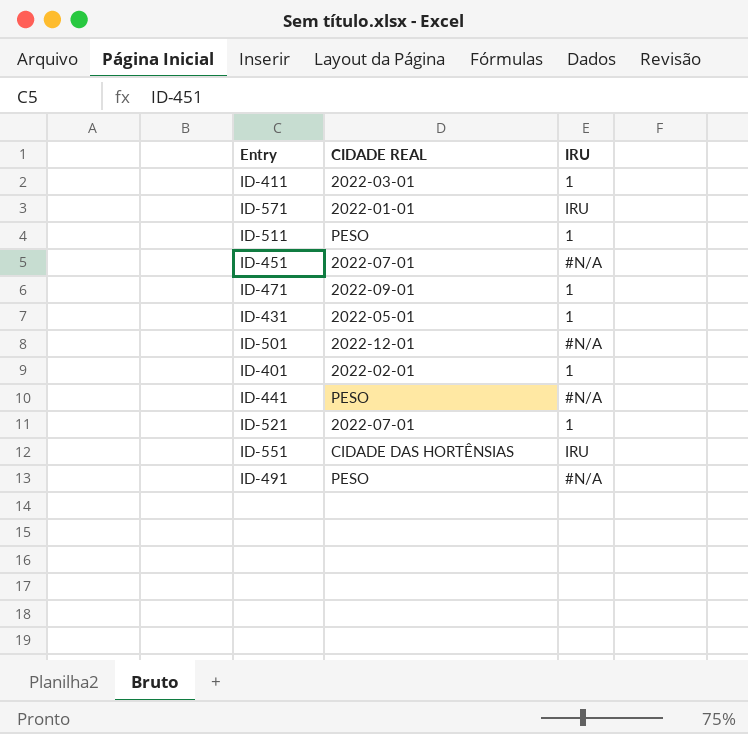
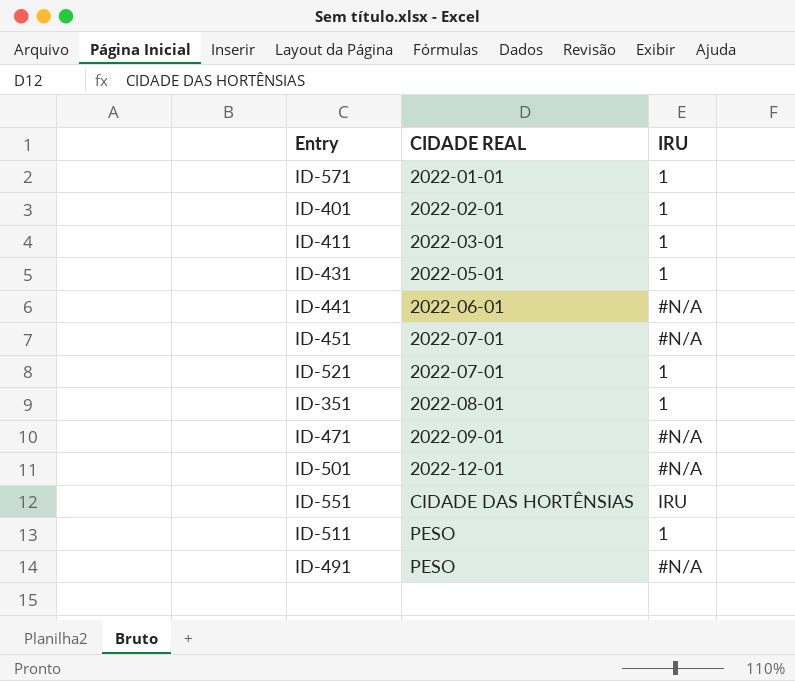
row order: none -> CIDADE REAL ascending
ID-571 | IRU: IRU -> 1
ID-441 | CIDADE REAL: PESO -> 2022-06-01
row ID-351: none -> 2022-08-01 | 1
ID-471 | IRU: 1 -> #N/A

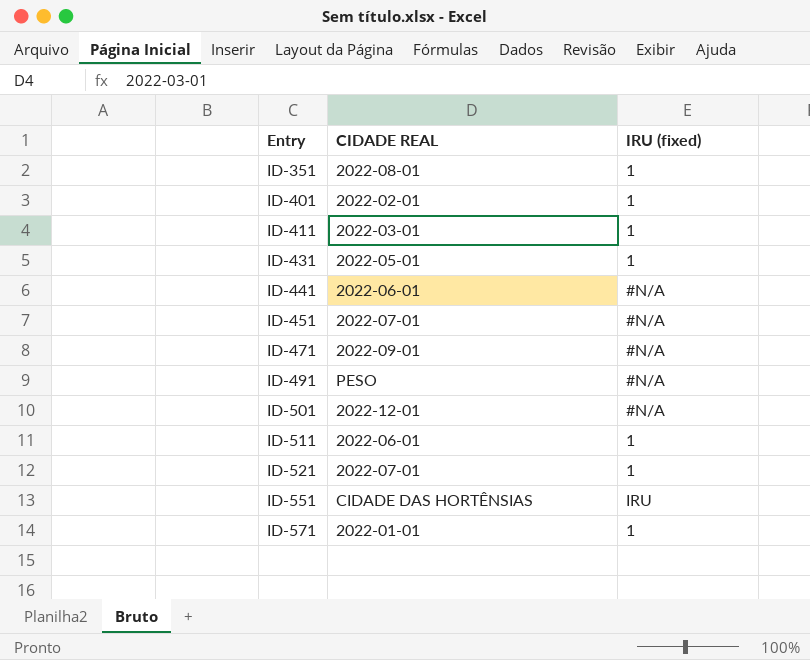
row order: CIDADE REAL ascending -> Entry ascending
column name: IRU -> IRU (fixed)
ID-511 | CIDADE REAL: PESO -> 2022-06-01

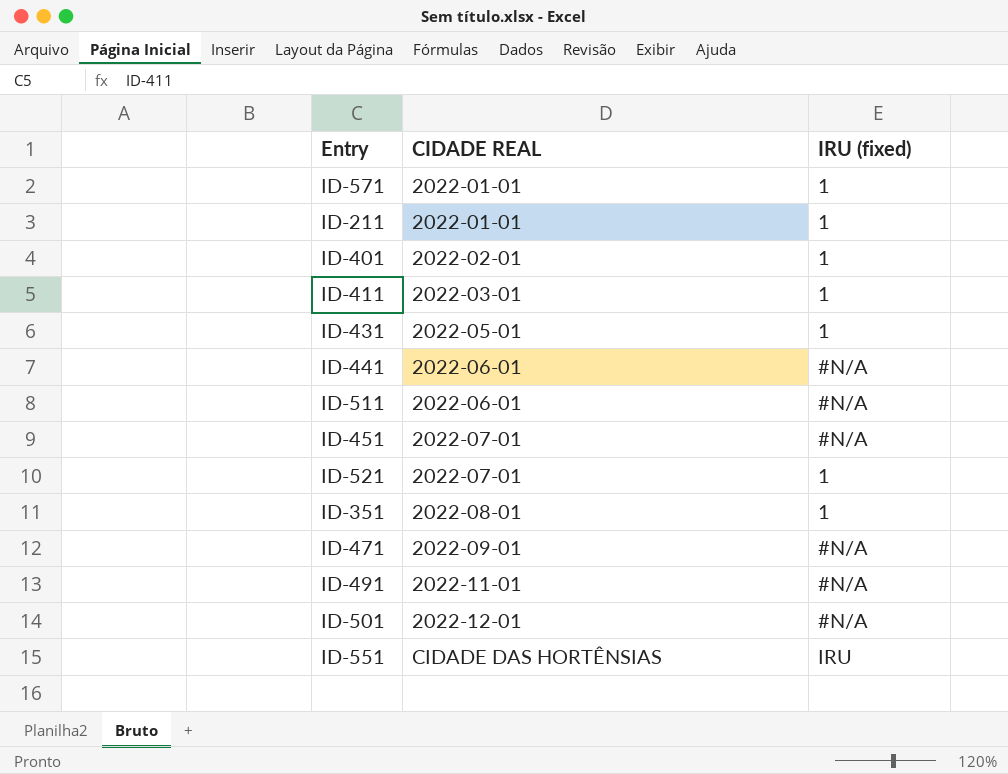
row order: Entry ascending -> CIDADE REAL ascending
row ID-211: none -> 2022-01-01 | 1
ID-511 | IRU (fixed): 1 -> #N/A
ID-491 | CIDADE REAL: PESO -> 2022-11-01

